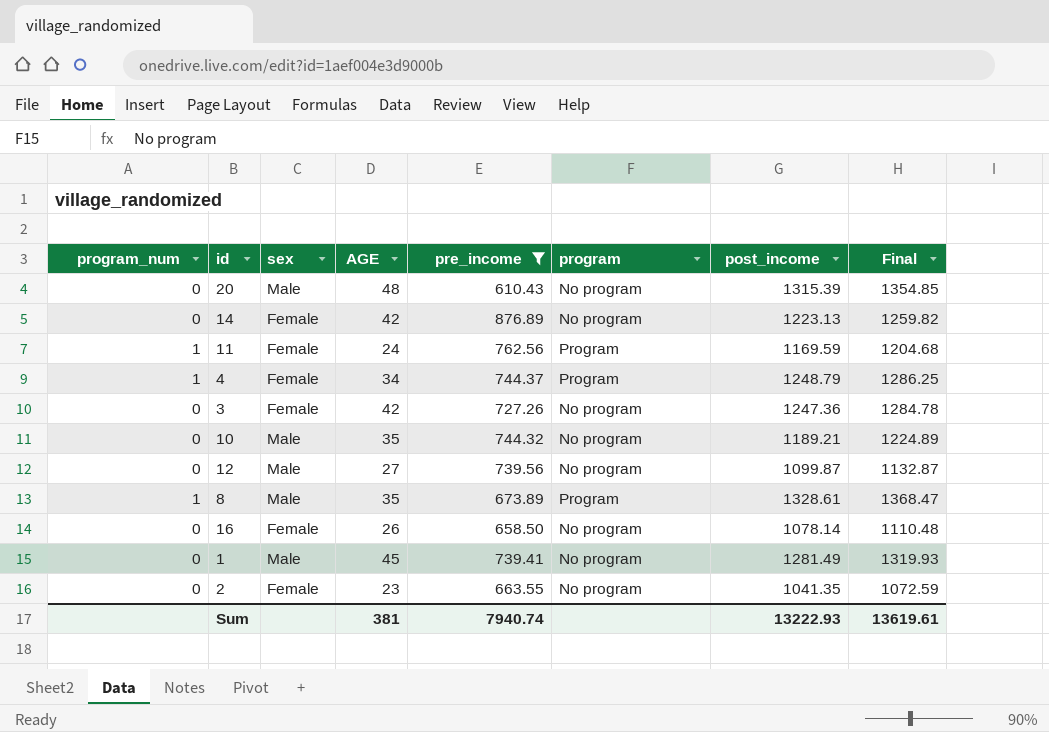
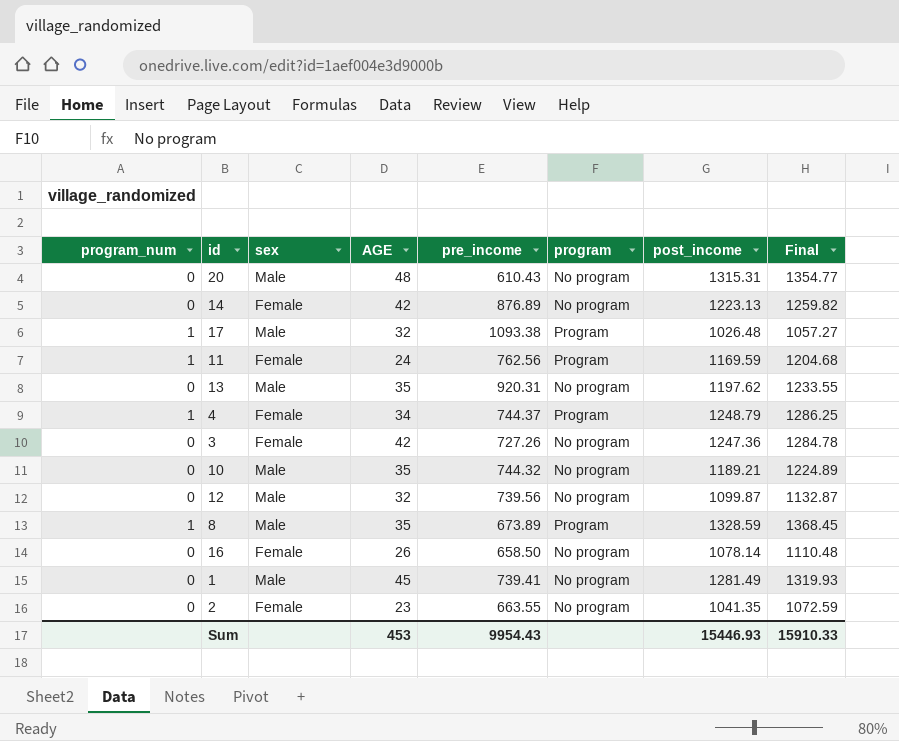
filter: pre_income <= 876.89 -> none
20 | post_income: 1315.39 -> 1315.31
20 | Final: 1354.85 -> 1354.77
12 | AGE: 27 -> 32
8 | post_income: 1328.61 -> 1328.59
8 | Final: 1368.47 -> 1368.45
Sum | AGE: 381 -> 453
Sum | pre_income: 7940.74 -> 9954.43
Sum | post_income: 13222.93 -> 15446.93
Sum | Final: 13619.61 -> 15910.33

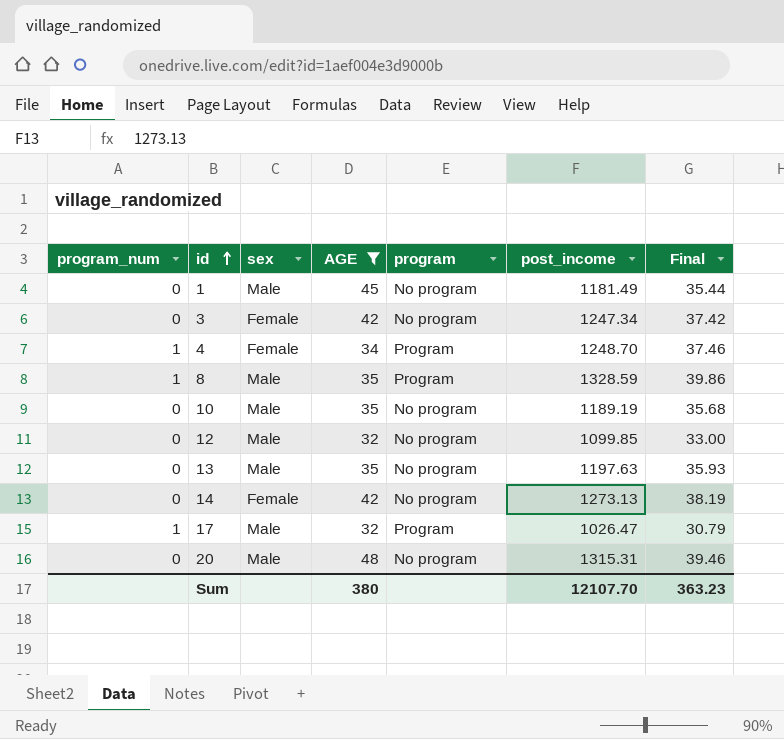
filter: none -> AGE >= 32
row order: none -> id ascending
column pre_income | position: 5 -> none
column Final | formula: [post_income] * 1.03 -> [post_income] * 0.03
1 | post_income: 1281.49 -> 1181.49
3 | post_income: 1247.36 -> 1247.34
4 | post_income: 1248.79 -> 1248.70
10 | post_income: 1189.21 -> 1189.19
12 | post_income: 1099.87 -> 1099.85
13 | post_income: 1197.62 -> 1197.63
14 | post_income: 1223.13 -> 1273.13
17 | post_income: 1026.48 -> 1026.47
Sum | AGE: 453 -> 380
Sum | post_income: 15446.93 -> 12107.70
Sum | Final: 15910.33 -> 363.23

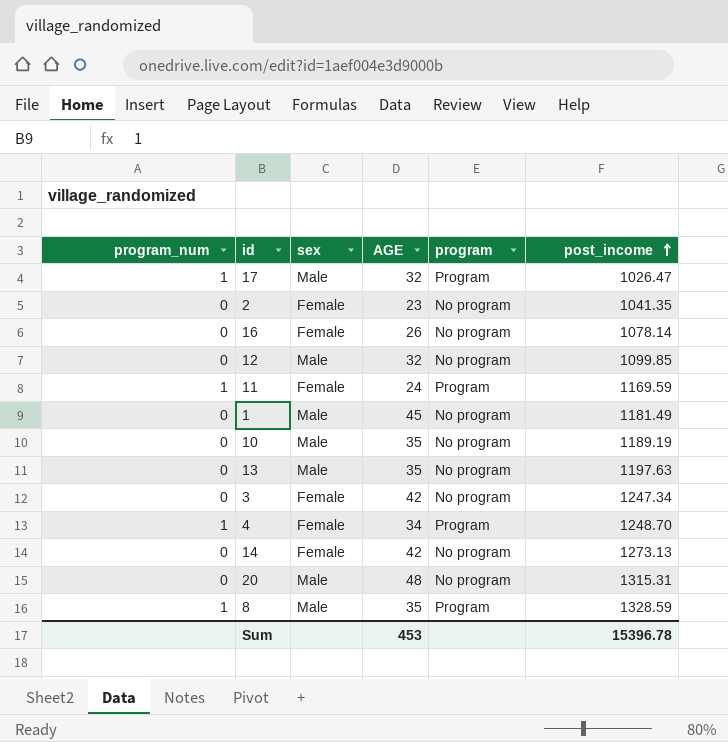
filter: AGE >= 32 -> none
row order: id ascending -> post_income ascending
column Final | formula: [post_income] * 0.03 -> none
Sum | AGE: 380 -> 453
Sum | post_income: 12107.70 -> 15396.78

